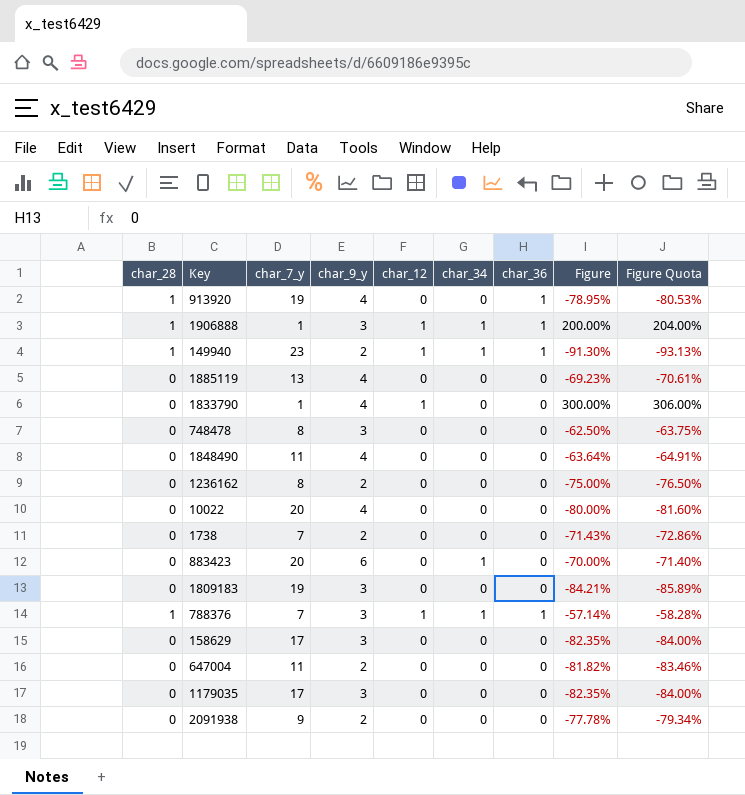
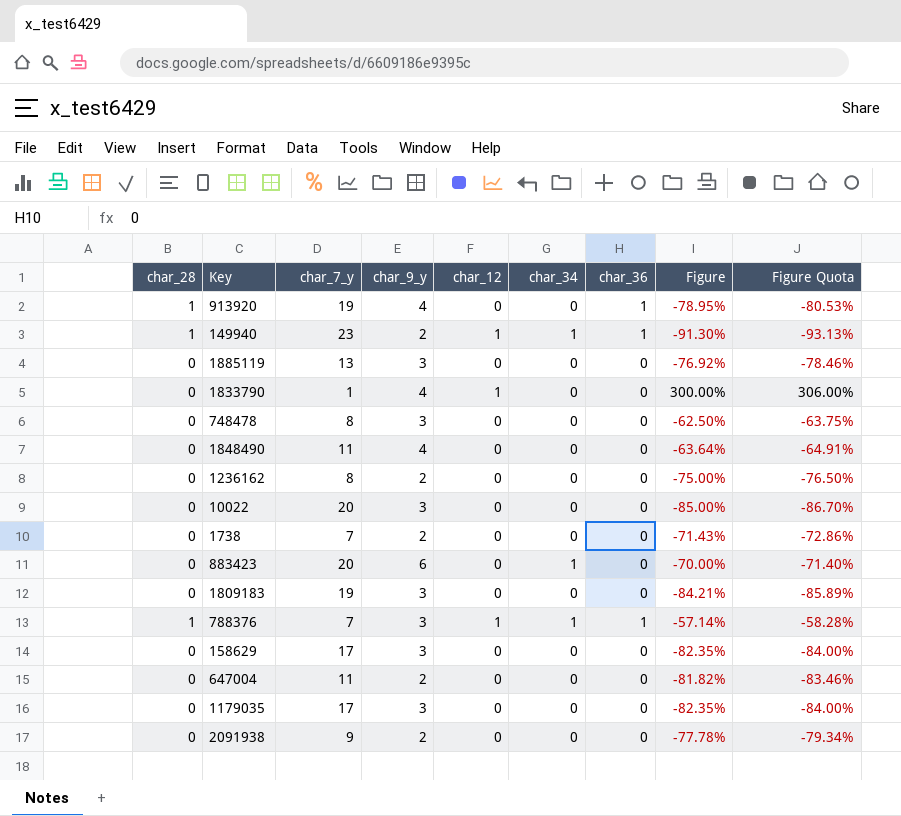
row 1906888: 1 | 1 | 3 | 1 | 1 | 1 | 200.00% | 204.00% -> none
1885119 | char_9_y: 4 -> 3
1885119 | Figure: -69.23% -> -76.92%
1885119 | Figure Quota: -70.61% -> -78.46%
10022 | char_9_y: 4 -> 3
10022 | Figure: -80.00% -> -85.00%
10022 | Figure Quota: -81.60% -> -86.70%

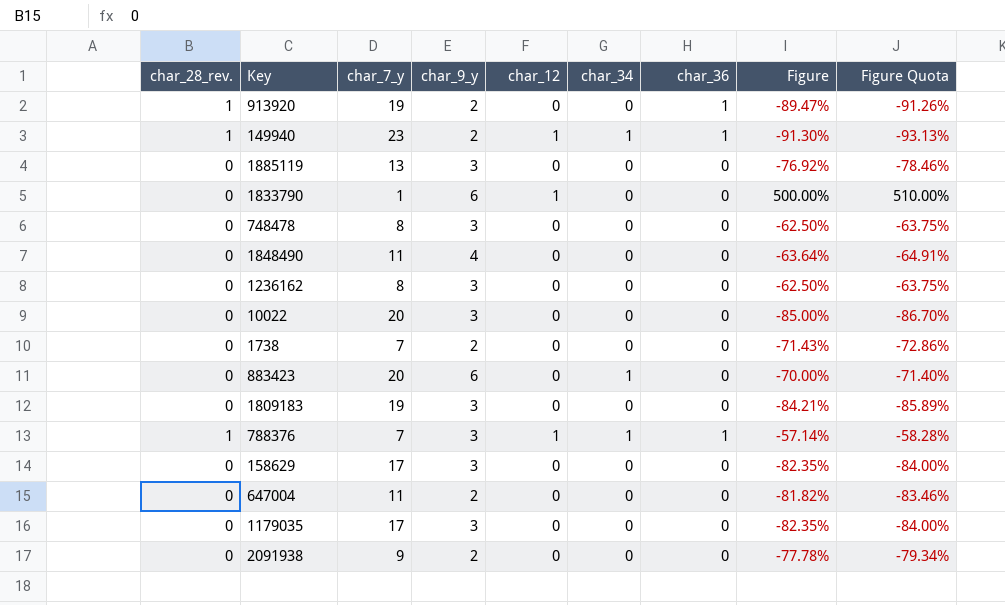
column name: char_28 -> char_28_rev.
913920 | char_9_y: 4 -> 2
913920 | Figure: -78.95% -> -89.47%
913920 | Figure Quota: -80.53% -> -91.26%
1833790 | char_9_y: 4 -> 6
1833790 | Figure: 300.00% -> 500.00%
1833790 | Figure Quota: 306.00% -> 510.00%
1236162 | char_9_y: 2 -> 3
1236162 | Figure: -75.00% -> -62.50%
1236162 | Figure Quota: -76.50% -> -63.75%

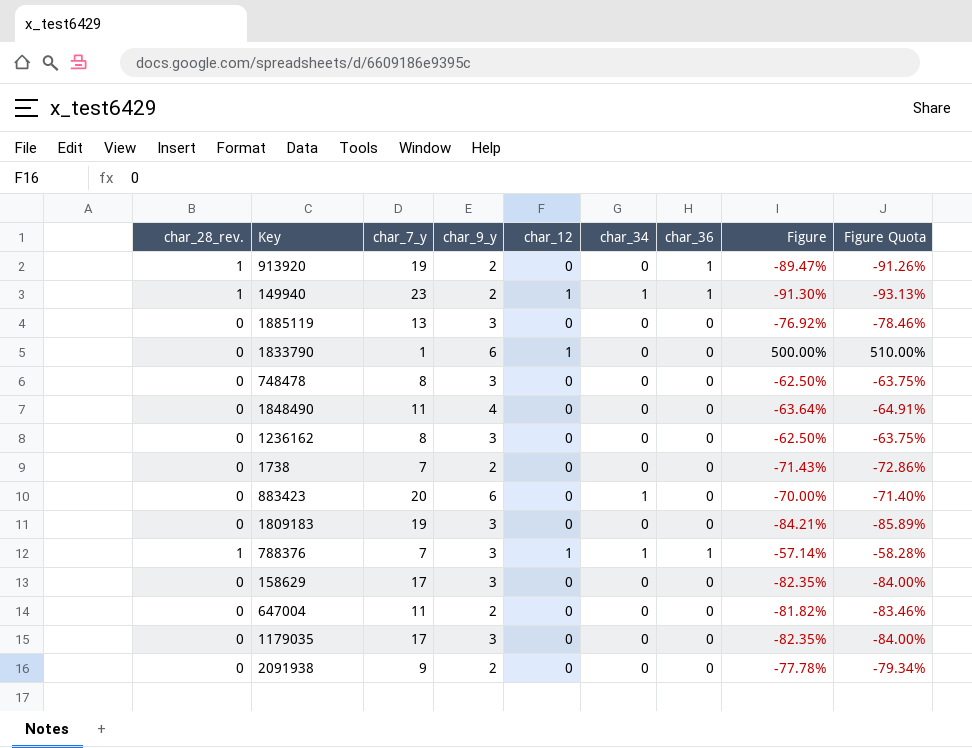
row 10022: 0 | 20 | 3 | 0 | 0 | 0 | -85.00% | -86.70% -> none

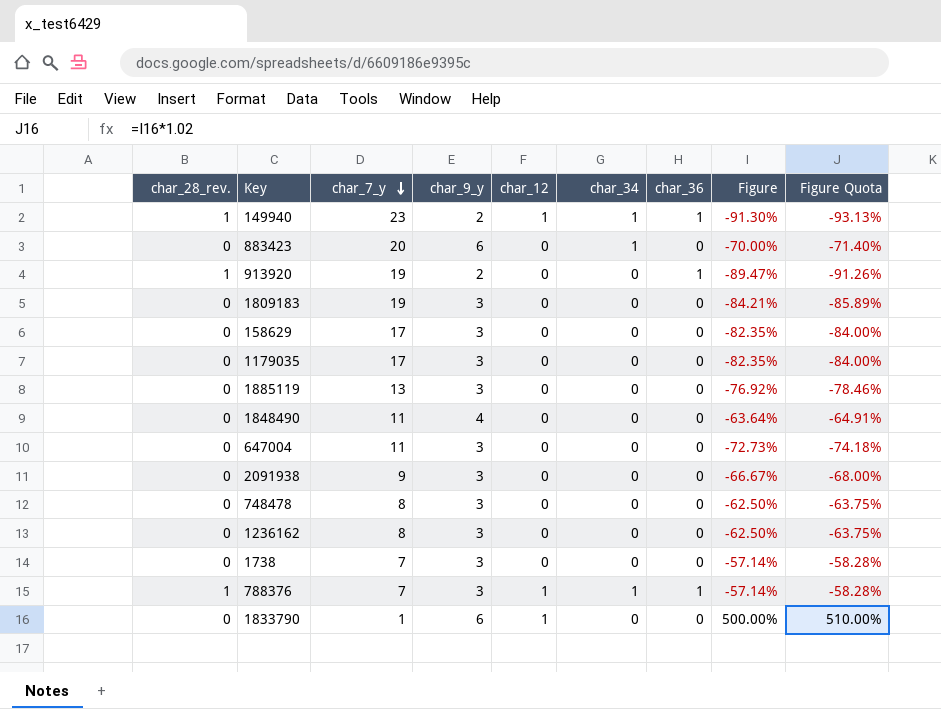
row order: none -> char_7_y descending
647004 | char_9_y: 2 -> 3
647004 | Figure: -81.82% -> -72.73%
647004 | Figure Quota: -83.46% -> -74.18%
2091938 | char_9_y: 2 -> 3
2091938 | Figure: -77.78% -> -66.67%
2091938 | Figure Quota: -79.34% -> -68.00%
1738 | char_9_y: 2 -> 3
1738 | Figure: -71.43% -> -57.14%
1738 | Figure Quota: -72.86% -> -58.28%

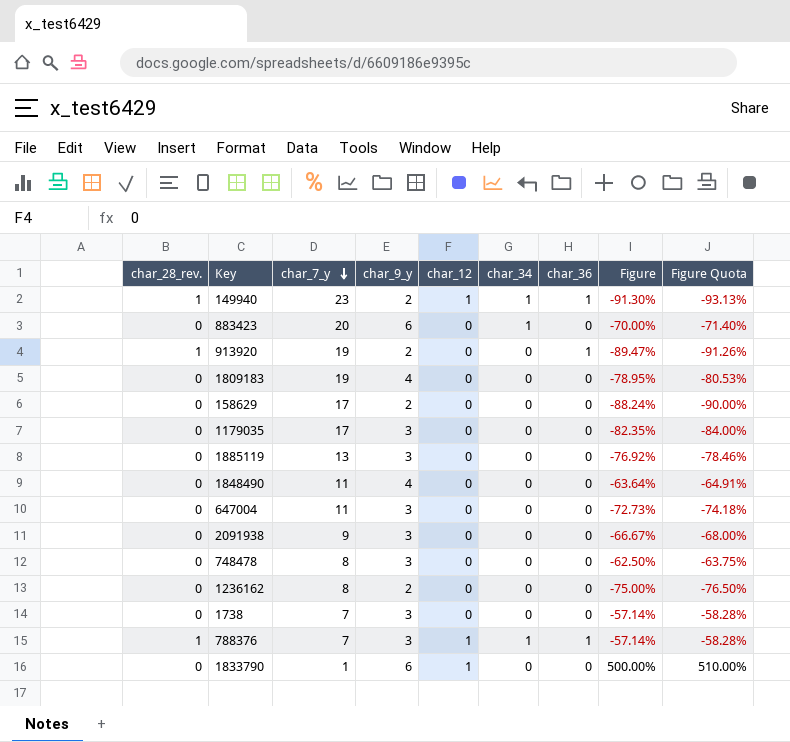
1809183 | char_9_y: 3 -> 4
1809183 | Figure: -84.21% -> -78.95%
1809183 | Figure Quota: -85.89% -> -80.53%
158629 | char_9_y: 3 -> 2
158629 | Figure: -82.35% -> -88.24%
158629 | Figure Quota: -84.00% -> -90.00%
1236162 | char_9_y: 3 -> 2
1236162 | Figure: -62.50% -> -75.00%
1236162 | Figure Quota: -63.75% -> -76.50%

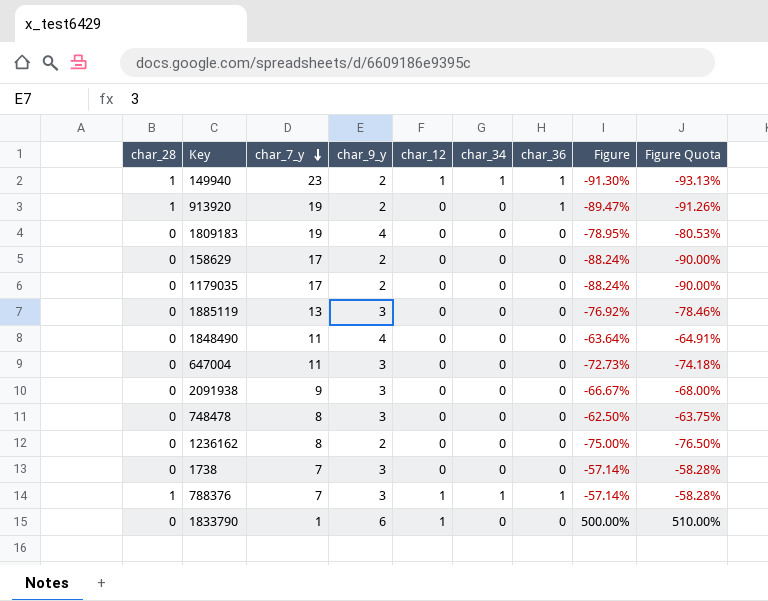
column name: char_28_rev. -> char_28
row 883423: 0 | 20 | 6 | 0 | 1 | 0 | -70.00% | -71.40% -> none
1179035 | char_9_y: 3 -> 2
1179035 | Figure: -82.35% -> -88.24%
1179035 | Figure Quota: -84.00% -> -90.00%

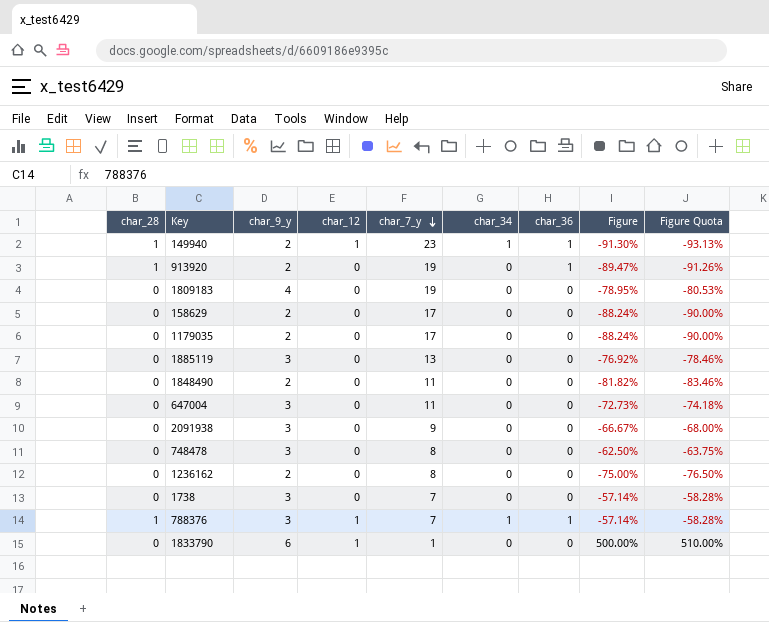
column char_7_y | position: 3 -> 5
1848490 | char_9_y: 4 -> 2
1848490 | Figure: -63.64% -> -81.82%
1848490 | Figure Quota: -64.91% -> -83.46%

